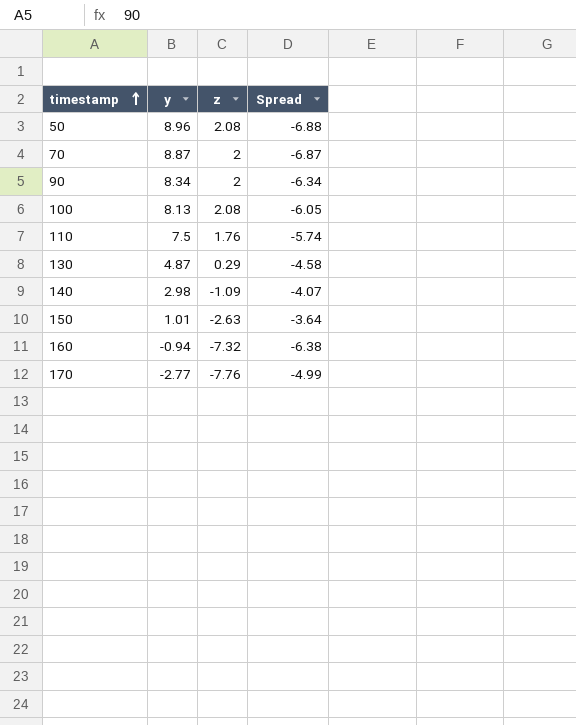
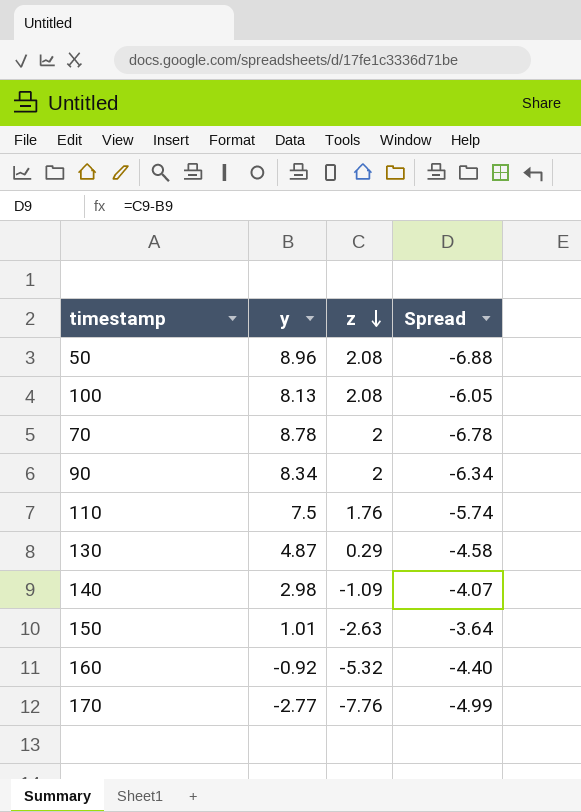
row order: timestamp ascending -> z descending
70 | y: 8.87 -> 8.78
70 | Spread: -6.87 -> -6.78
160 | y: -0.94 -> -0.92
160 | z: -7.32 -> -5.32
160 | Spread: -6.38 -> -4.40

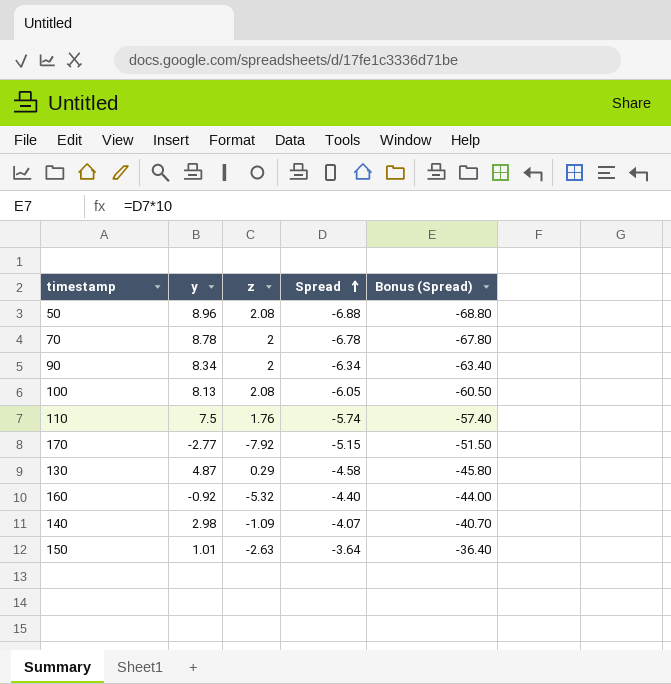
row order: z descending -> Spread ascending
column Bonus (Spread) | formula: none -> [Spread] * 10
170 | z: -7.76 -> -7.92
170 | Spread: -4.99 -> -5.15

